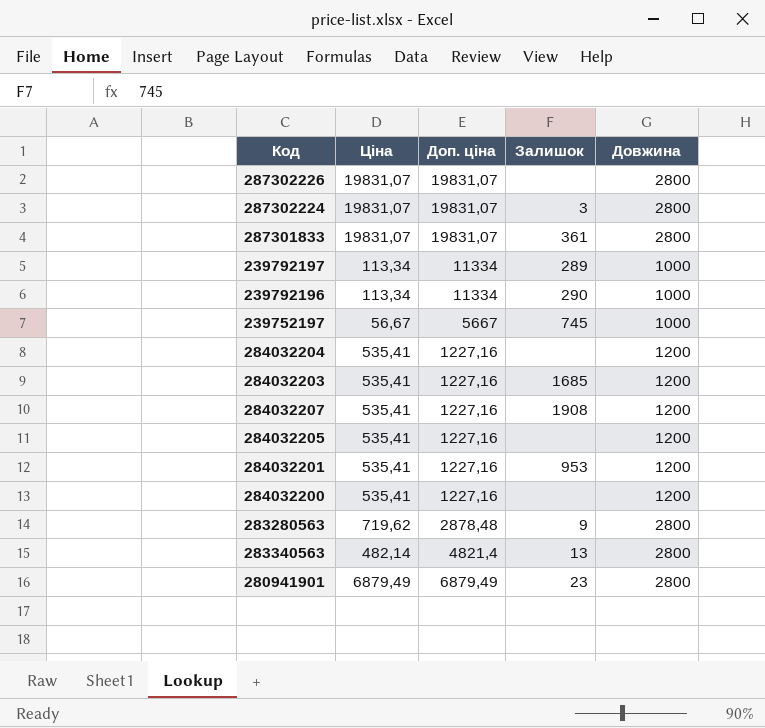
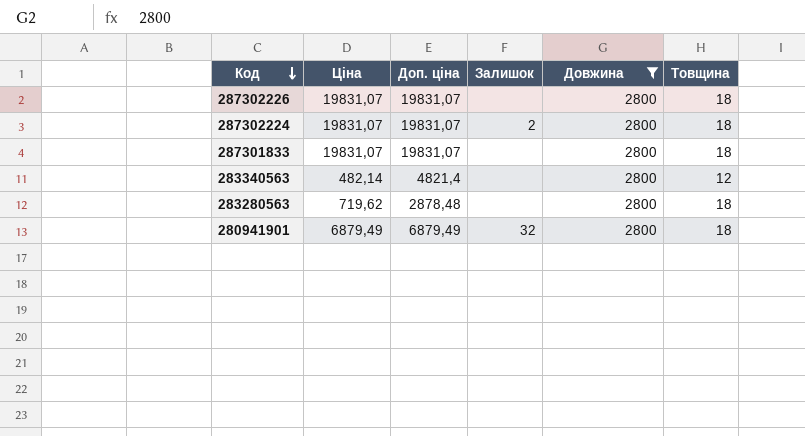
filter: none -> Довжина = 2800
row order: none -> Код descending
column Товщина | position: none -> 6
287302224 | Залишок: 3 -> 2
287301833 | Залишок: 361 -> none
283340563 | Залишок: 13 -> none
283280563 | Залишок: 9 -> none
280941901 | Залишок: 23 -> 32

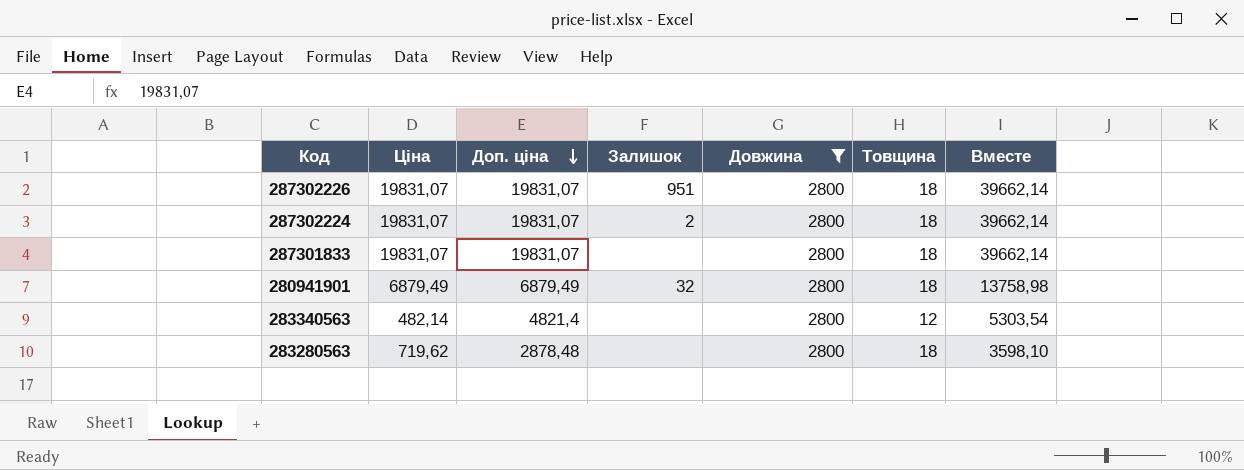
row order: Код descending -> Доп. ціна descending
column Вместе | formula: none -> [Ціна] + [Доп. ціна]
287302226 | Залишок: none -> 951

